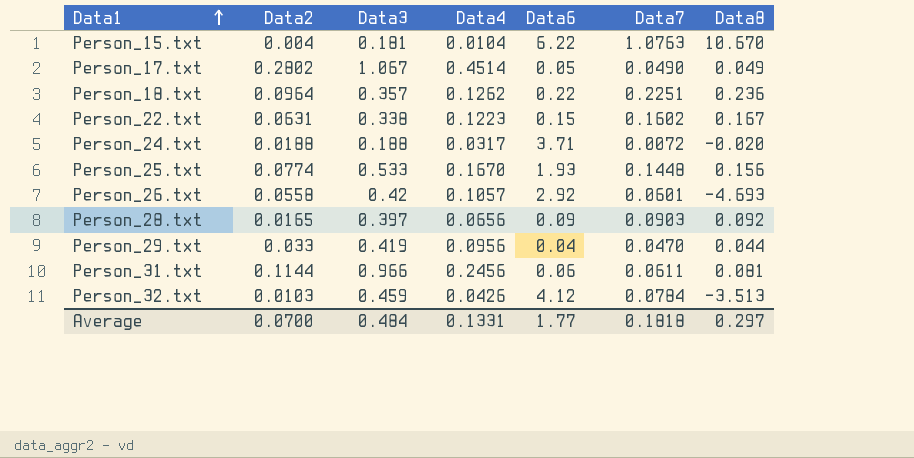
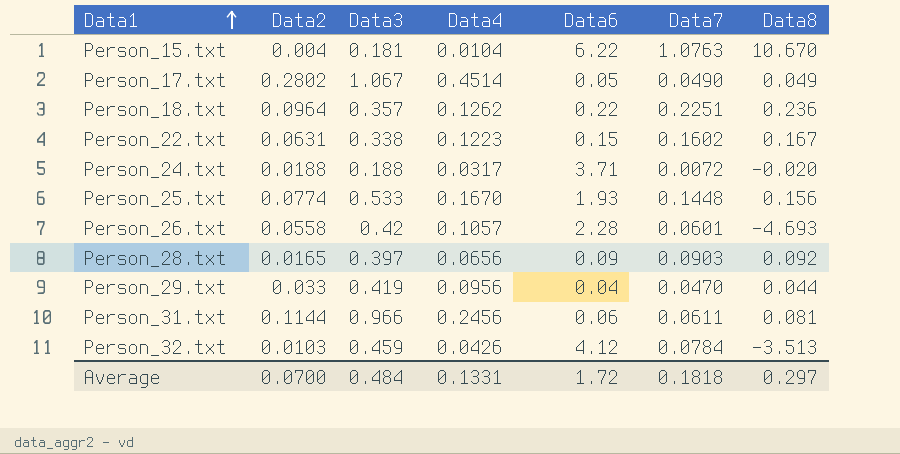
Person_26.txt | Data6: 2.92 -> 2.28
Average | Data6: 1.77 -> 1.72

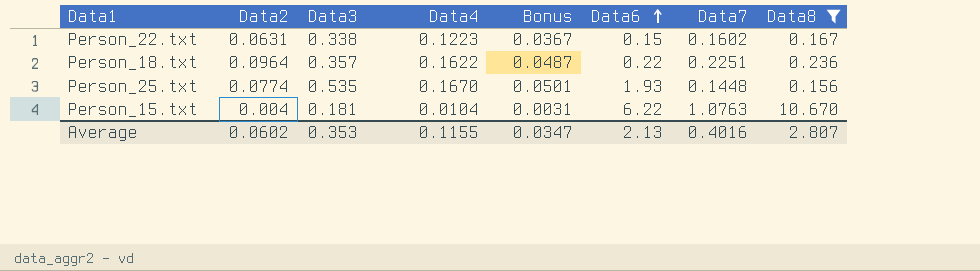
filter: none -> Data8 >= 0.156
row order: Data1 ascending -> Data6 ascending
column Bonus | formula: none -> [Data4] * 0.3
Person_18.txt | Data4: 0.1262 -> 0.1622
Person_25.txt | Data3: 0.533 -> 0.535
Average | Data2: 0.0700 -> 0.0602
Average | Data3: 0.484 -> 0.353
Average | Data4: 0.1331 -> 0.1155
Average | Data6: 1.72 -> 2.13
Average | Data7: 0.1818 -> 0.4016
Average | Data8: 0.297 -> 2.807

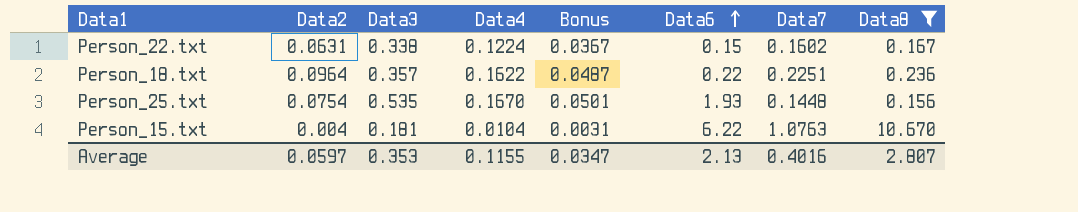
Person_22.txt | Data4: 0.1223 -> 0.1224
Person_25.txt | Data2: 0.0774 -> 0.0754
Average | Data2: 0.0602 -> 0.0597

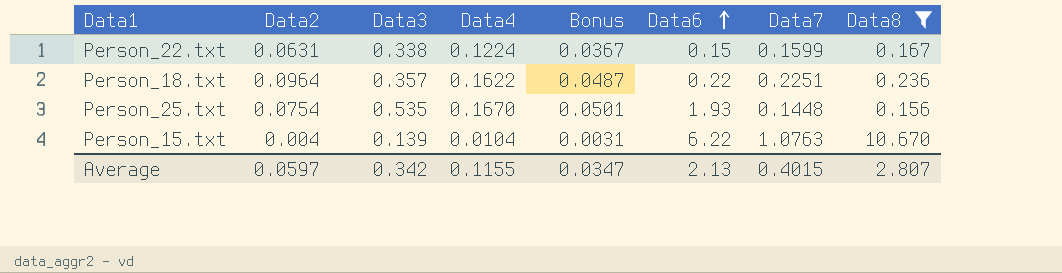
Person_22.txt | Data7: 0.1602 -> 0.1599
Person_15.txt | Data3: 0.181 -> 0.139
Average | Data3: 0.353 -> 0.342
Average | Data7: 0.4016 -> 0.4015

